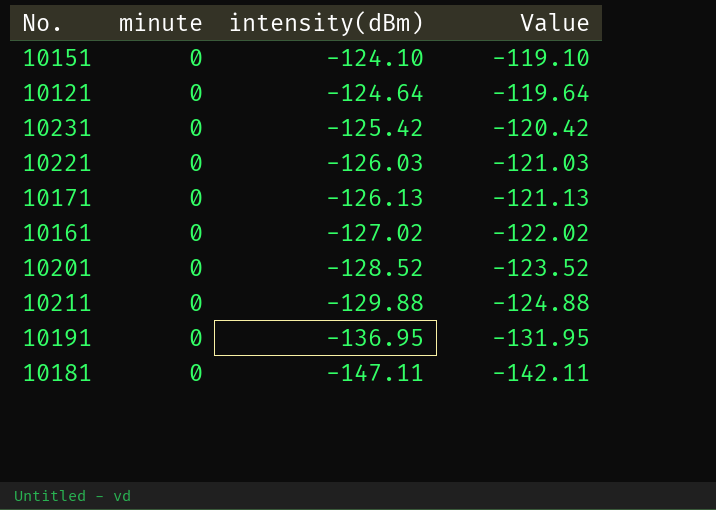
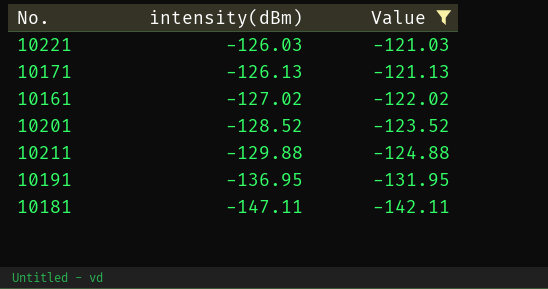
filter: none -> Value <= -121.03
column minute | position: 2 -> none

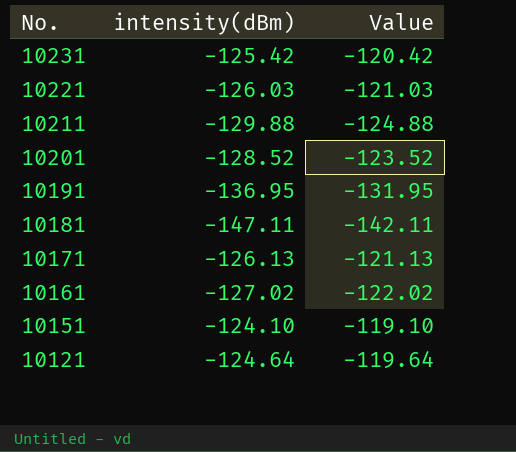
filter: Value <= -121.03 -> none
row order: intensity(dBm) descending -> No. descending

